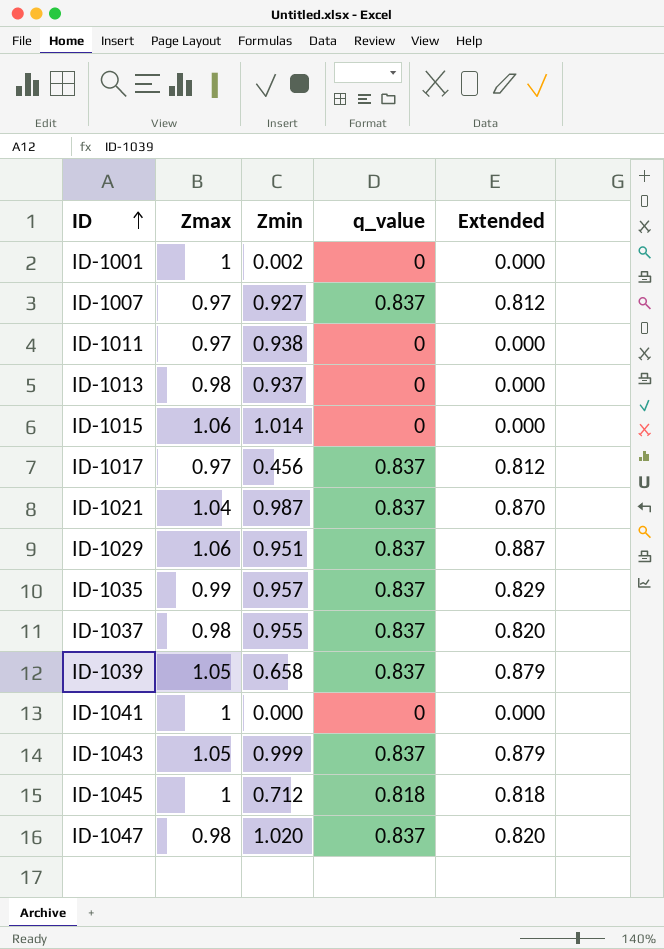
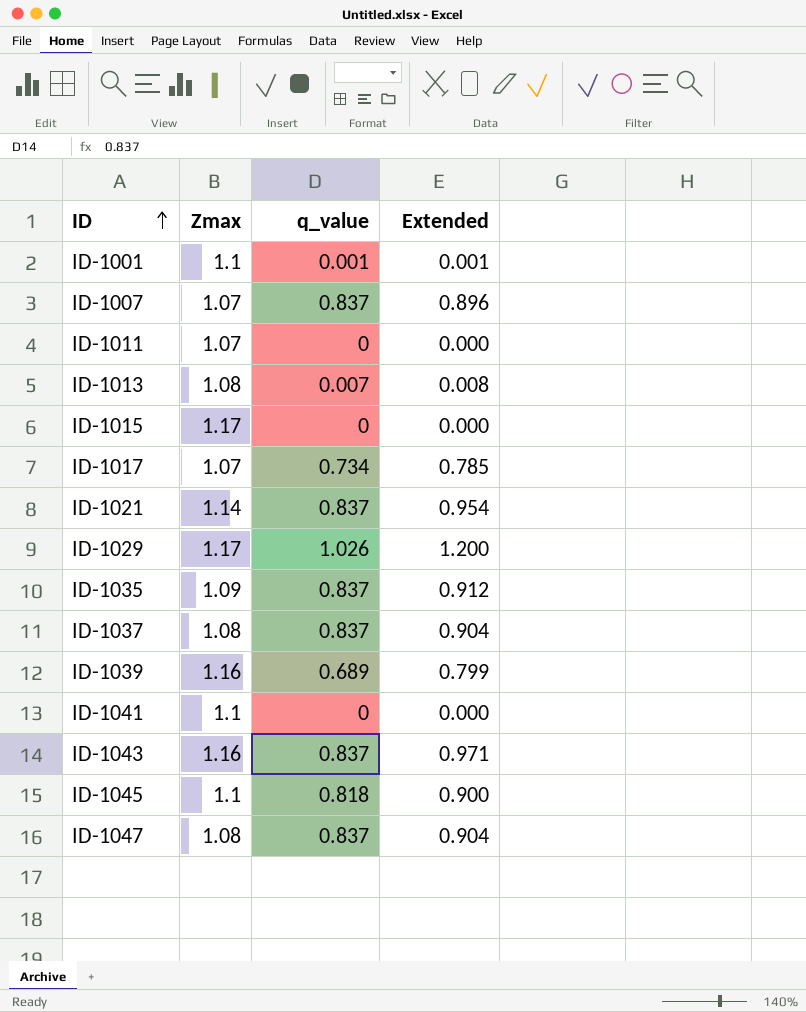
column Zmin | position: 3 -> none
ID-1001 | Zmax: 1 -> 1.1
ID-1001 | q_value: 0 -> 0.001
ID-1001 | Extended: 0.000 -> 0.001
ID-1007 | Zmax: 0.97 -> 1.07
ID-1007 | Extended: 0.812 -> 0.896
ID-1011 | Zmax: 0.97 -> 1.07
ID-1013 | Zmax: 0.98 -> 1.08
ID-1013 | q_value: 0 -> 0.007
ID-1013 | Extended: 0.000 -> 0.008
ID-1015 | Zmax: 1.06 -> 1.17
ID-1017 | Zmax: 0.97 -> 1.07
ID-1017 | q_value: 0.837 -> 0.734
ID-1017 | Extended: 0.812 -> 0.785
ID-1021 | Zmax: 1.04 -> 1.14
ID-1021 | Extended: 0.870 -> 0.954
ID-1029 | Zmax: 1.06 -> 1.17
ID-1029 | q_value: 0.837 -> 1.026
ID-1029 | Extended: 0.887 -> 1.200
ID-1035 | Zmax: 0.99 -> 1.09
ID-1035 | Extended: 0.829 -> 0.912
ID-1037 | Zmax: 0.98 -> 1.08
ID-1037 | Extended: 0.820 -> 0.904
ID-1039 | Zmax: 1.05 -> 1.16
ID-1039 | q_value: 0.837 -> 0.689
ID-1039 | Extended: 0.879 -> 0.799
ID-1041 | Zmax: 1 -> 1.1
ID-1043 | Zmax: 1.05 -> 1.16
ID-1043 | Extended: 0.879 -> 0.971
ID-1045 | Zmax: 1 -> 1.1
ID-1045 | Extended: 0.818 -> 0.900
ID-1047 | Zmax: 0.98 -> 1.08
ID-1047 | Extended: 0.820 -> 0.904

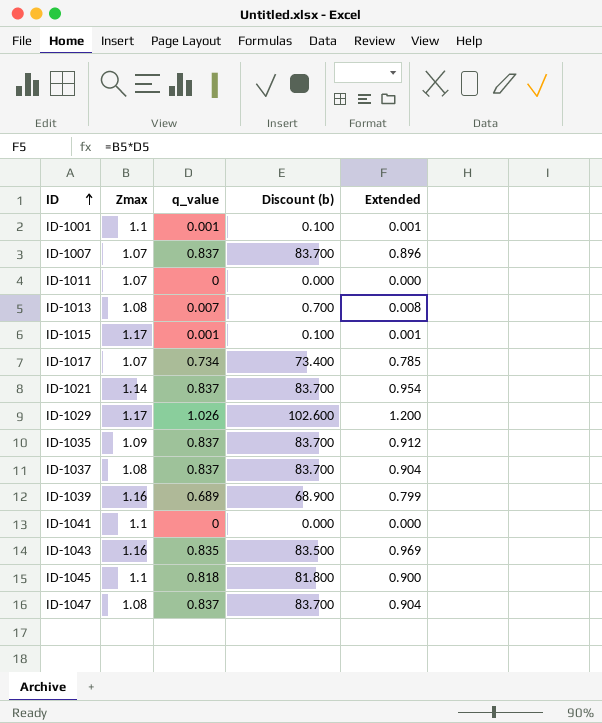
column Discount (b) | formula: none -> [q_value] * 100
ID-1015 | q_value: 0 -> 0.001
ID-1015 | Extended: 0.000 -> 0.001
ID-1043 | q_value: 0.837 -> 0.835
ID-1043 | Extended: 0.971 -> 0.969

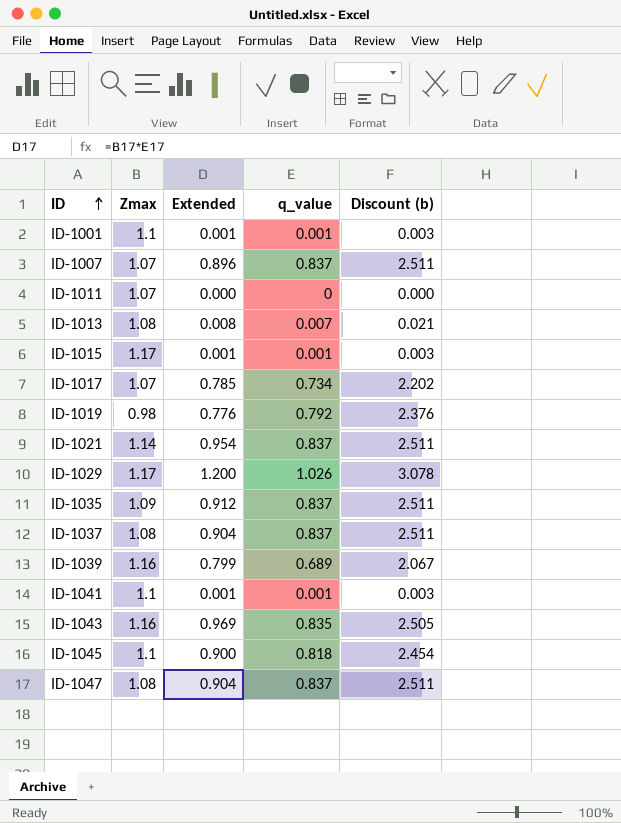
column Extended | position: 5 -> 3
column Discount (b) | formula: [q_value] * 100 -> [q_value] * 3
row ID-1019: none -> 0.98 | 0.776 | 0.792 | 2.376
ID-1041 | Extended: 0.000 -> 0.001
ID-1041 | q_value: 0 -> 0.001

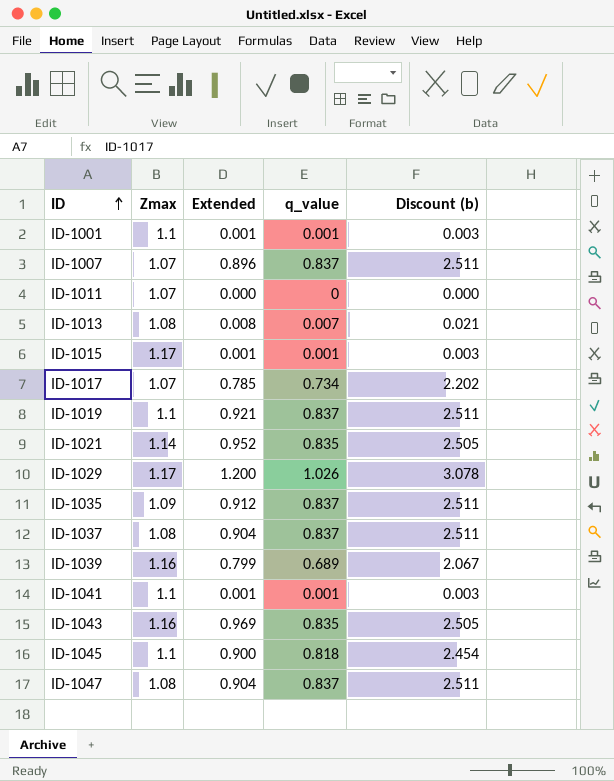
ID-1019 | Zmax: 0.98 -> 1.1
ID-1019 | Extended: 0.776 -> 0.921
ID-1019 | q_value: 0.792 -> 0.837
ID-1019 | Discount (b): 2.376 -> 2.511
ID-1021 | Extended: 0.954 -> 0.952
ID-1021 | q_value: 0.837 -> 0.835
ID-1021 | Discount (b): 2.511 -> 2.505

